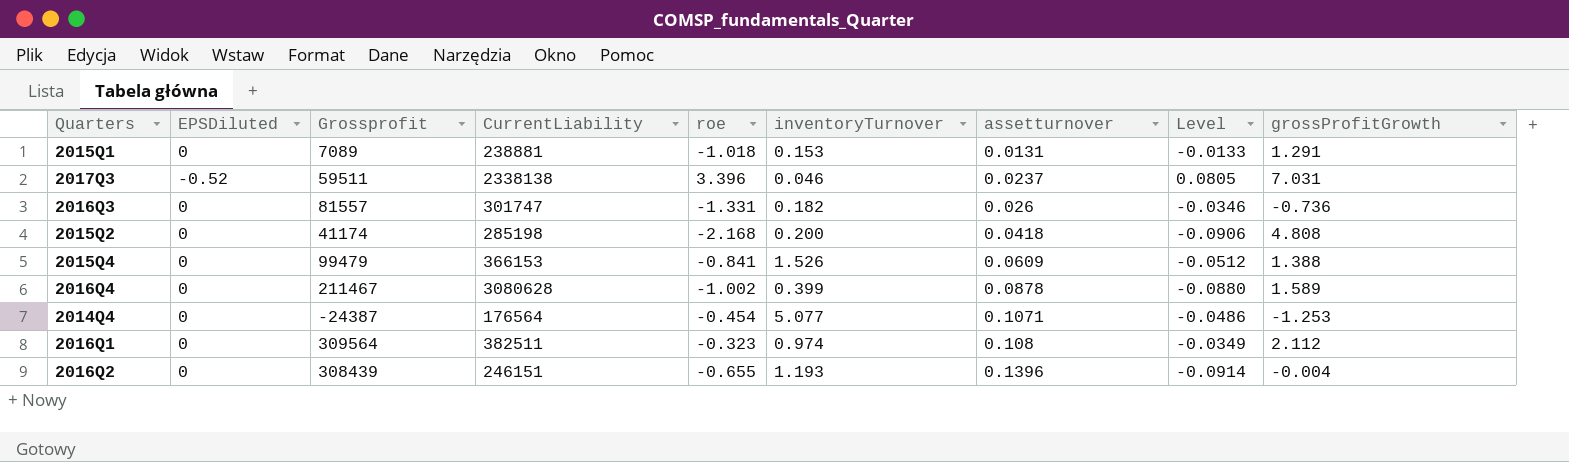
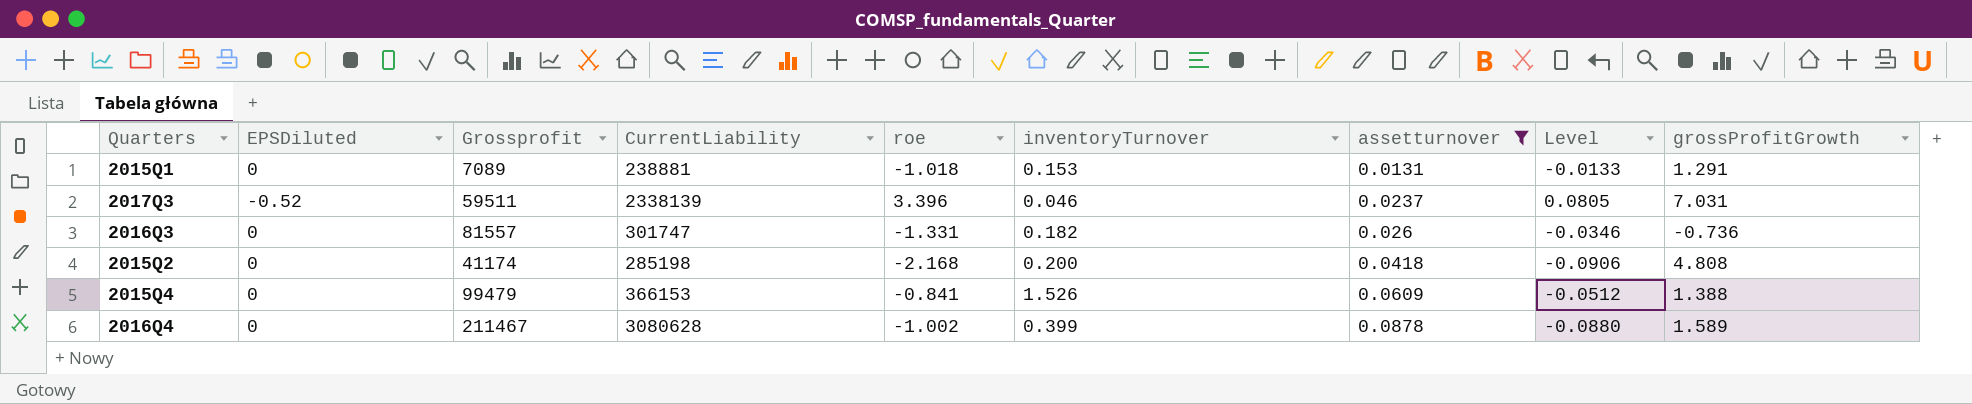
filter: none -> assetturnover <= 0.0878
2017Q3 | CurrentLiability: 2338138 -> 2338139

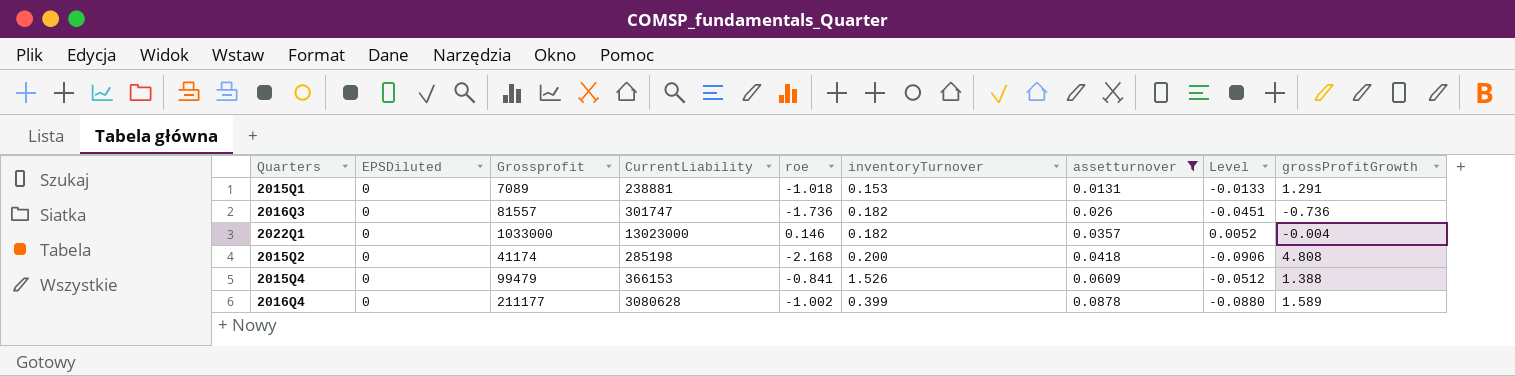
row 2017Q3: -0.52 | 59511 | 2338139 | 3.396 | 0.046 | 0.0237 | 0.0805 | 7.031 -> none
2016Q3 | roe: -1.331 -> -1.736
2016Q3 | Level: -0.0346 -> -0.0451
row 2022Q1: none -> 0 | 1033000 | 13023000 | 0.146 | 0.182 | 0.0357 | 0.0052 | -0.004
2016Q4 | Grossprofit: 211467 -> 211177

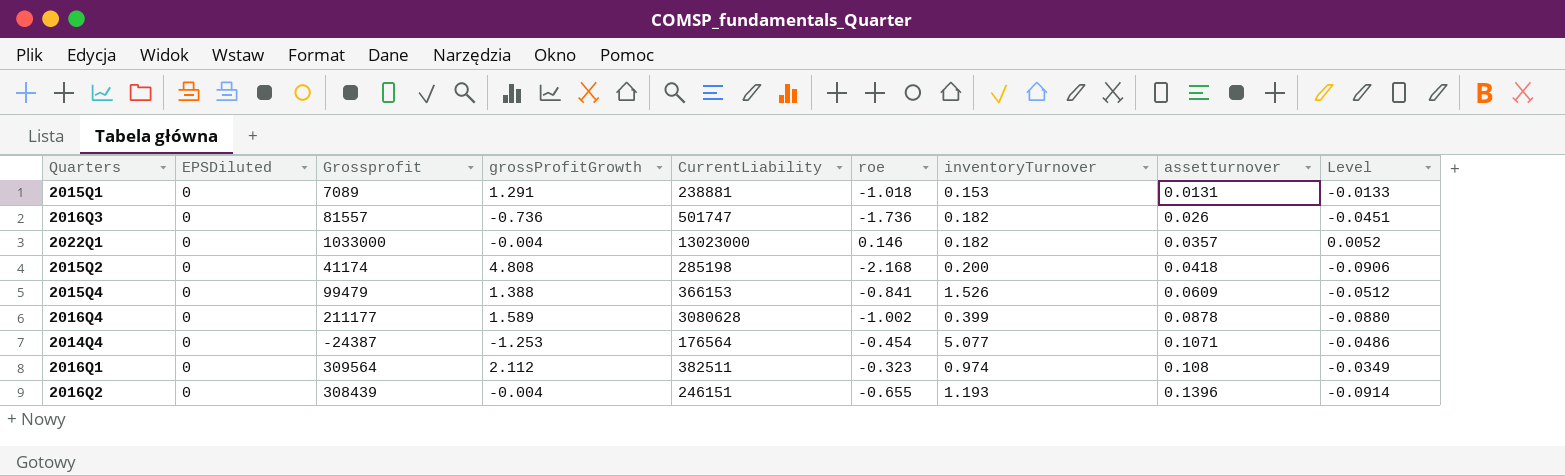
filter: assetturnover <= 0.0878 -> none
column grossProfitGrowth | position: 9 -> 4
2016Q3 | CurrentLiability: 301747 -> 501747

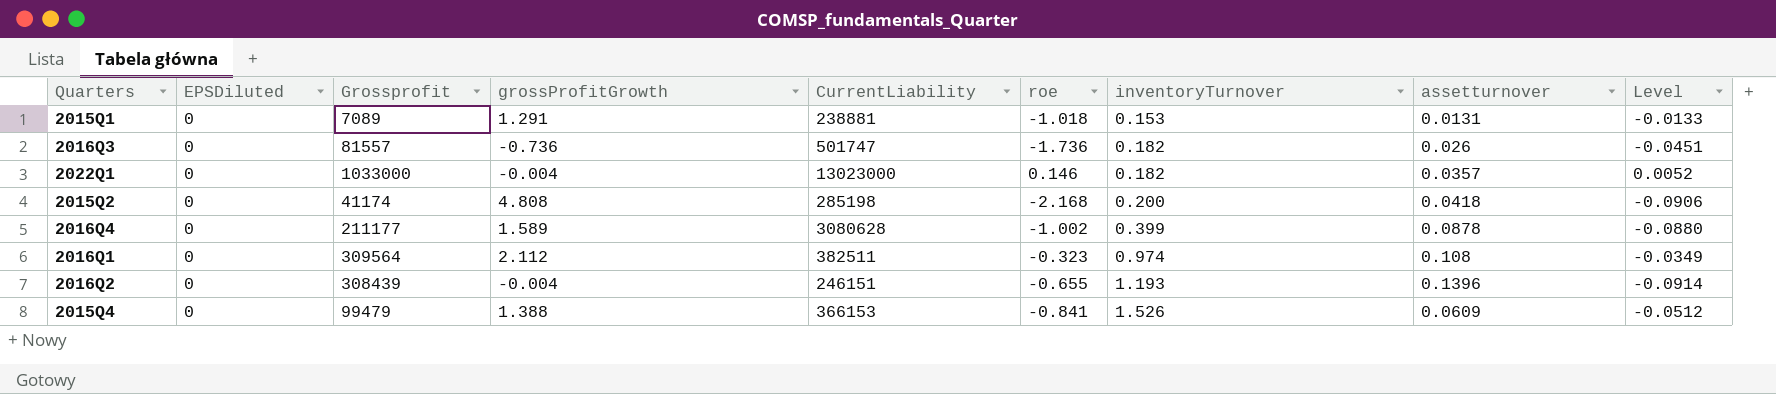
row order: assetturnover ascending -> inventoryTurnover ascending
row 2014Q4: 0 | -24387 | -1.253 | 176564 | -0.454 | 5.077 | 0.1071 | -0.0486 -> none

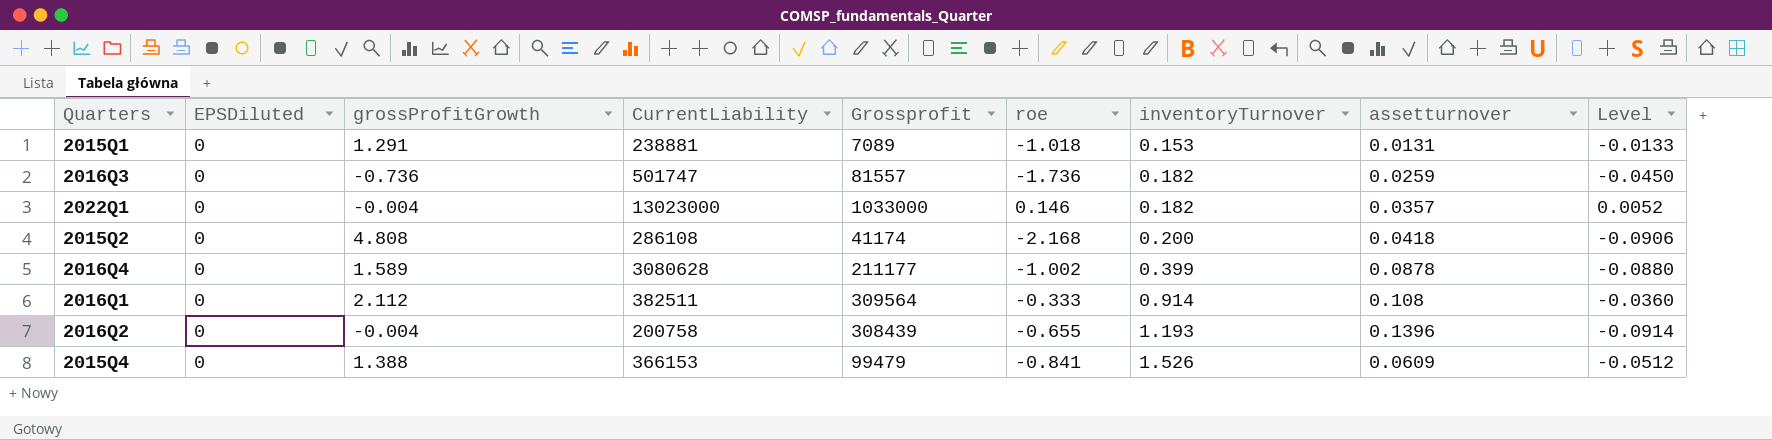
column Grossprofit | position: 3 -> 5
2016Q3 | assetturnover: 0.026 -> 0.0259
2016Q3 | Level: -0.0451 -> -0.0450
2015Q2 | CurrentLiability: 285198 -> 286108
2016Q1 | roe: -0.323 -> -0.333
2016Q1 | inventoryTurnover: 0.974 -> 0.914
2016Q1 | Level: -0.0349 -> -0.0360
2016Q2 | CurrentLiability: 246151 -> 200758

